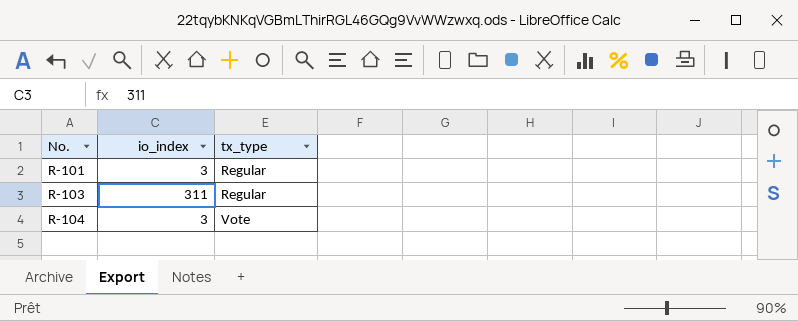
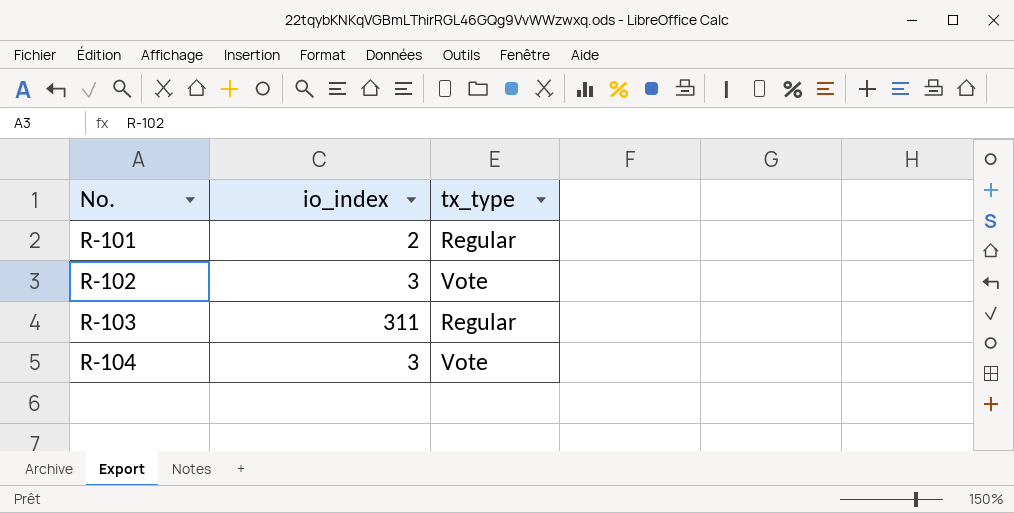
R-101 | io_index: 3 -> 2
row R-102: none -> 3 | Vote

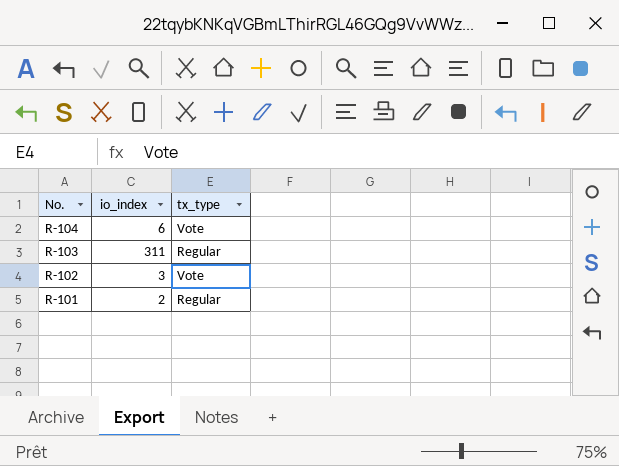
row order: No. ascending -> No. descending
R-104 | io_index: 3 -> 6

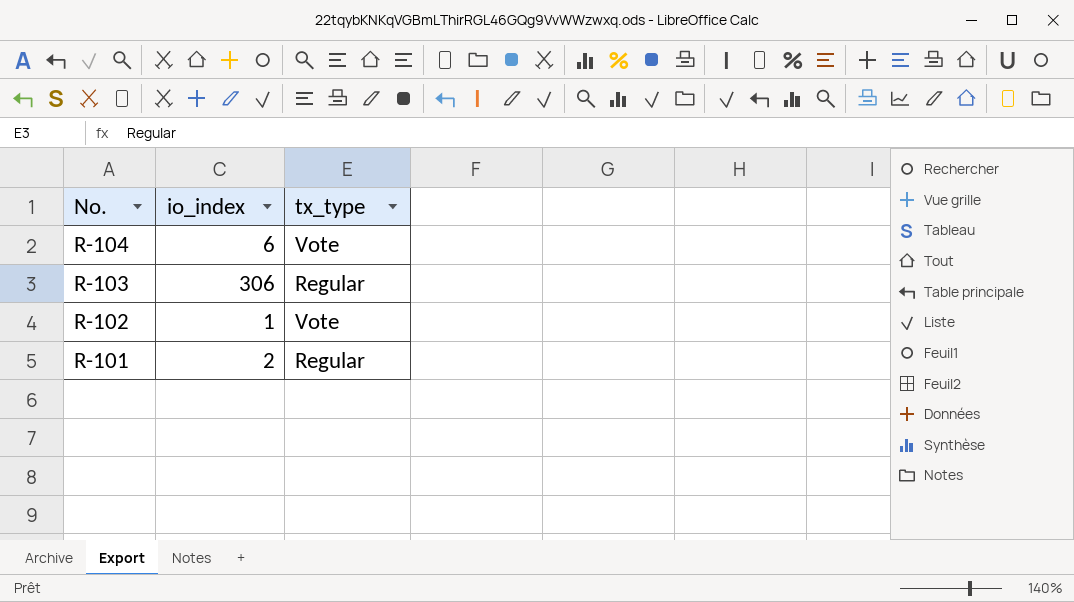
R-103 | io_index: 311 -> 306
R-102 | io_index: 3 -> 1

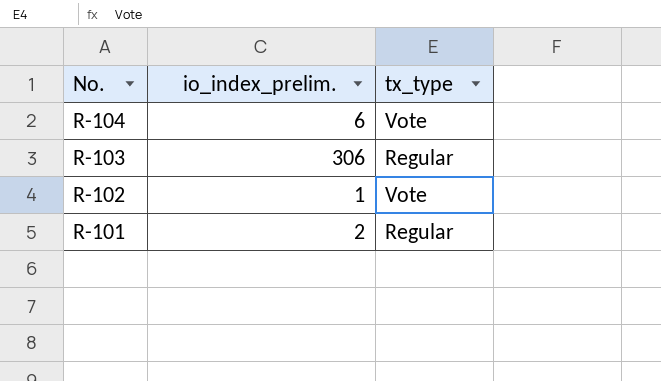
column name: io_index -> io_index_prelim.

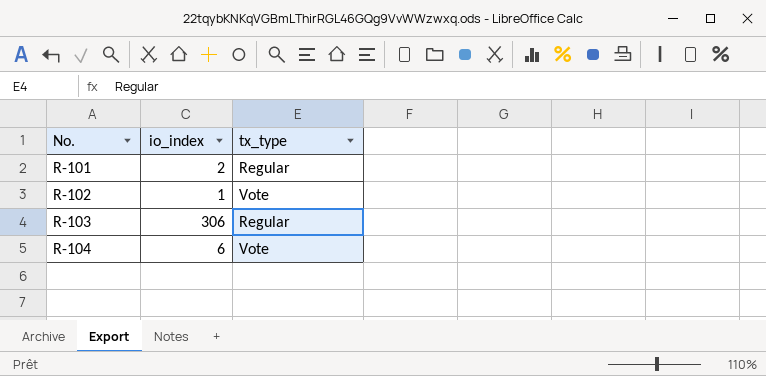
row order: No. descending -> No. ascending
column name: io_index_prelim. -> io_index

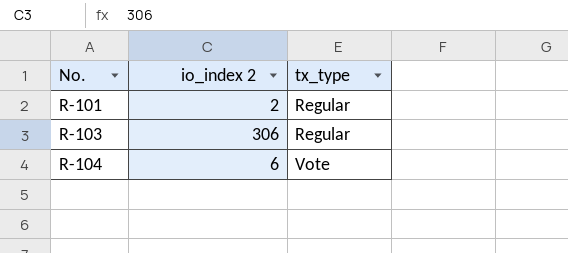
column name: io_index -> io_index 2
row R-102: 1 | Vote -> none

